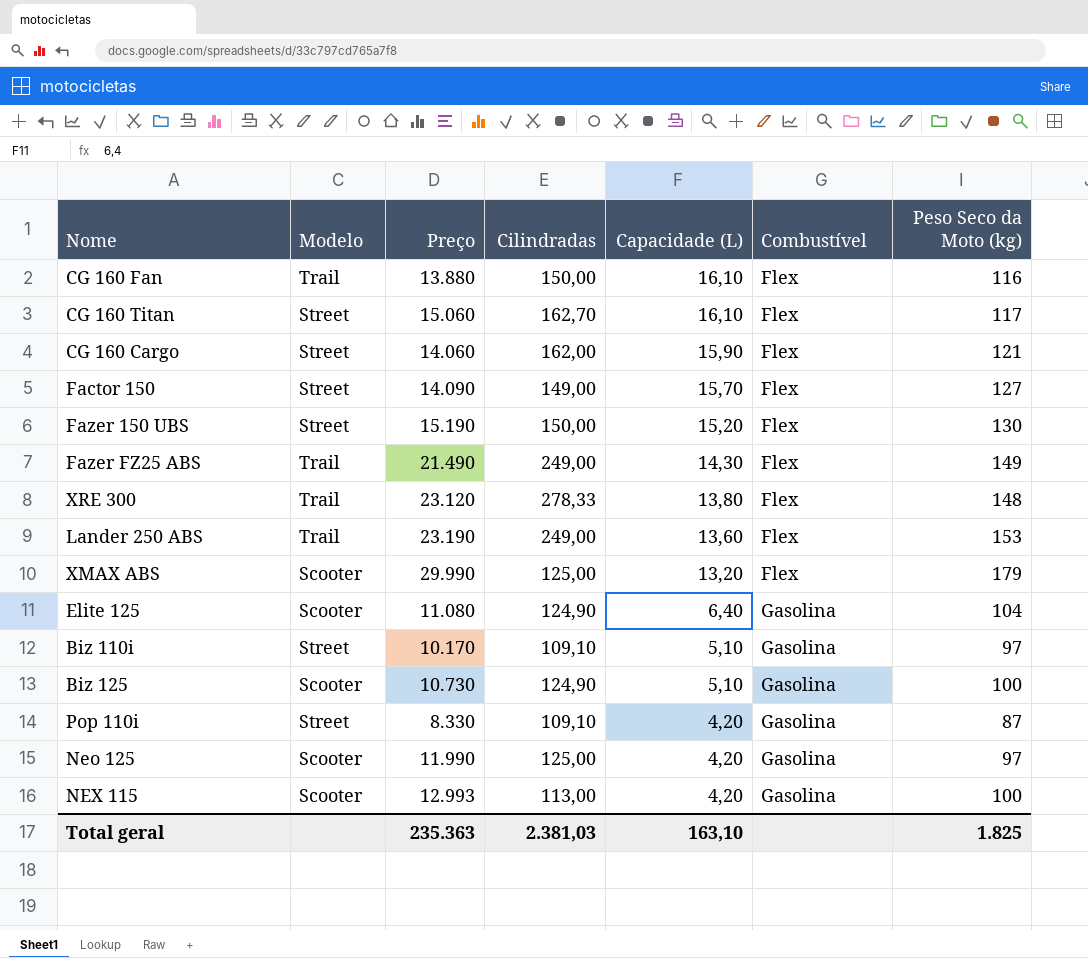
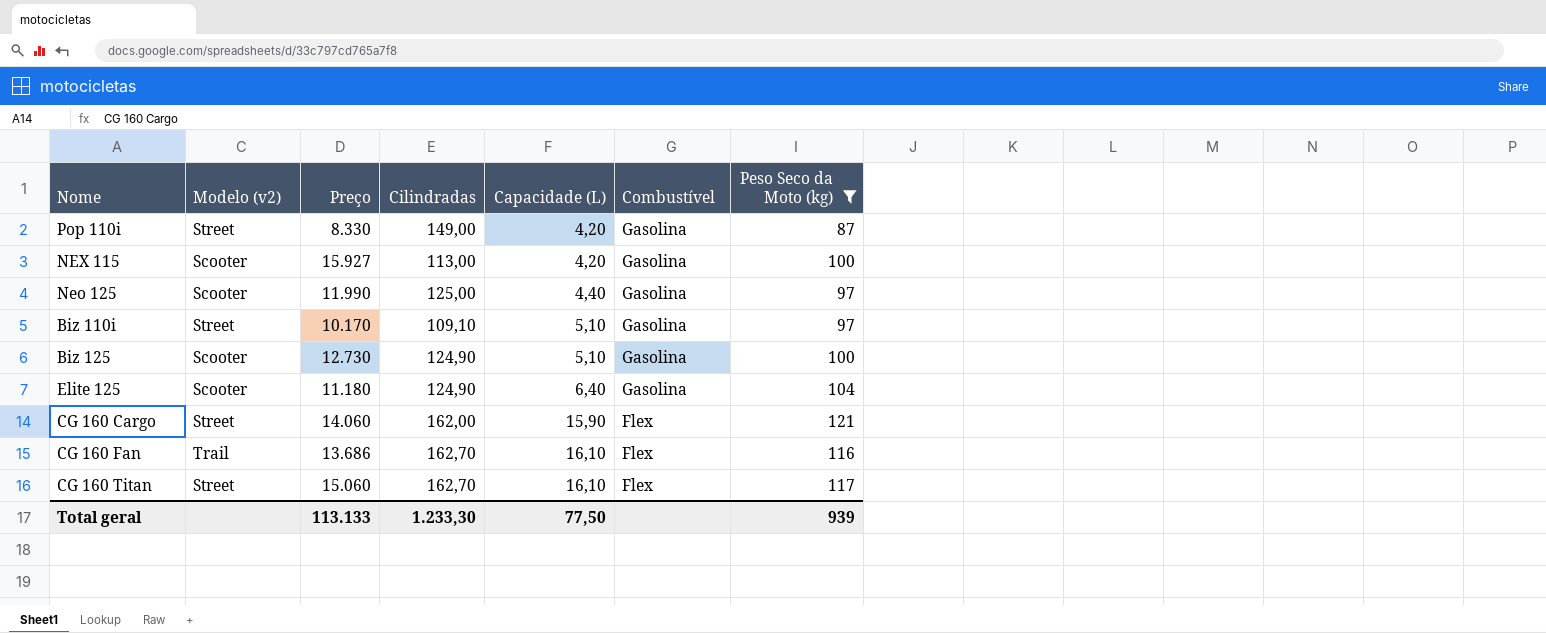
filter: none -> Peso Seco da Moto (kg) <= 121
row order: Capacidade (L) descending -> Capacidade (L) ascending
column name: Modelo -> Modelo (v2)
Pop 110i | Cilindradas: 109,10 -> 149,00
NEX 115 | Preço: 12.993 -> 15.927
Neo 125 | Capacidade (L): 4,20 -> 4,40
Biz 125 | Preço: 10.730 -> 12.730
Elite 125 | Preço: 11.080 -> 11.180
CG 160 Fan | Preço: 13.880 -> 13.686
CG 160 Fan | Cilindradas: 150,00 -> 162,70
Total geral | Preço: 235.363 -> 113.133
Total geral | Cilindradas: 2.381,03 -> 1.233,30
Total geral | Capacidade (L): 163,10 -> 77,50
Total geral | Peso Seco da Moto (kg): 1.825 -> 939

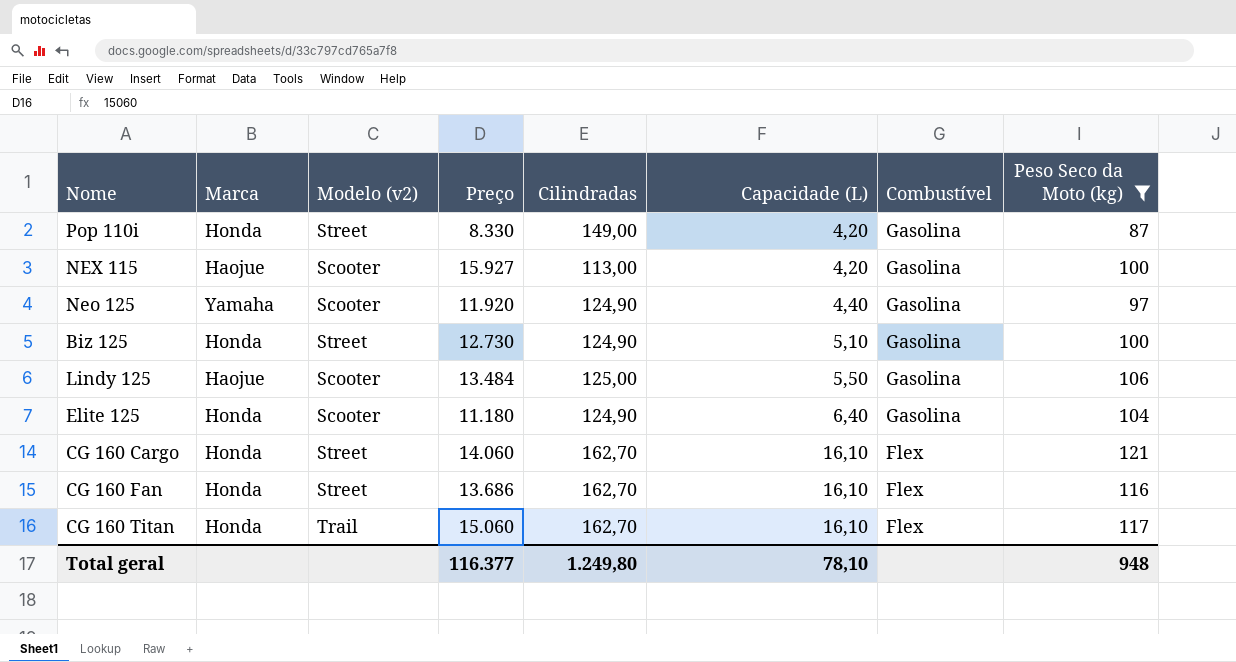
column Marca | position: none -> 2
row Biz 110i: Street | 10.170 | 109,10 | 5,10 | Gasolina | 97 -> none
Neo 125 | Preço: 11.990 -> 11.920
Neo 125 | Cilindradas: 125,00 -> 124,90
Biz 125 | Modelo (v2): Scooter -> Street
row Lindy 125: none -> Haojue | Scooter | 13.484 | 125,00 | 5,50 | Gasolina | 106
CG 160 Cargo | Cilindradas: 162,00 -> 162,70
CG 160 Cargo | Capacidade (L): 15,90 -> 16,10
CG 160 Fan | Modelo (v2): Trail -> Street
CG 160 Titan | Modelo (v2): Street -> Trail
Total geral | Preço: 113.133 -> 116.377
Total geral | Cilindradas: 1.233,30 -> 1.249,80
Total geral | Capacidade (L): 77,50 -> 78,10
Total geral | Peso Seco da Moto (kg): 939 -> 948

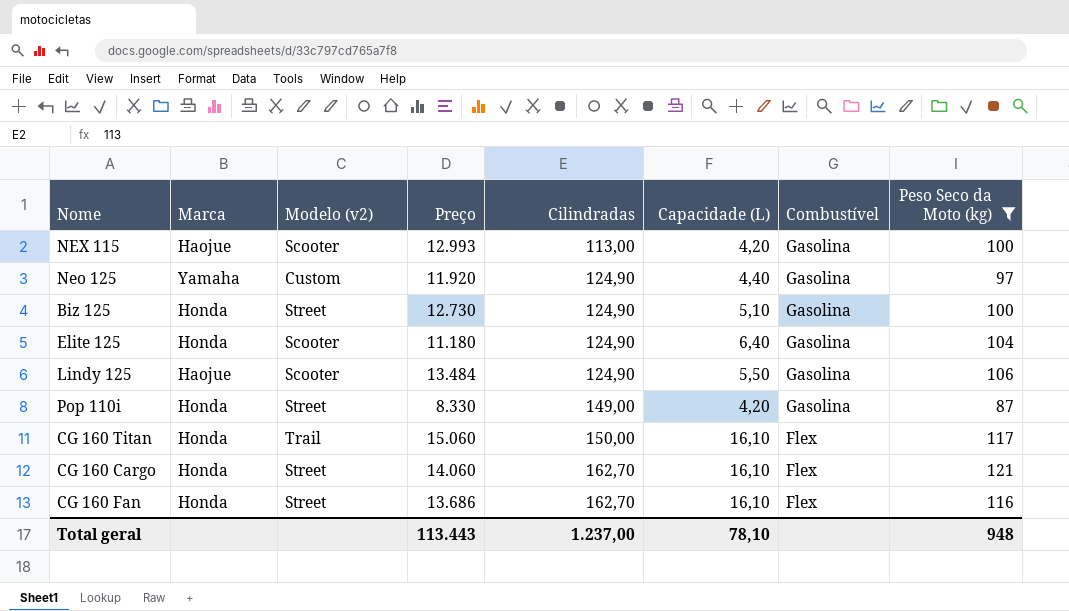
row order: Capacidade (L) ascending -> Cilindradas ascending
NEX 115 | Preço: 15.927 -> 12.993
Neo 125 | Modelo (v2): Scooter -> Custom
Lindy 125 | Cilindradas: 125,00 -> 124,90
CG 160 Titan | Cilindradas: 162,70 -> 150,00
Total geral | Preço: 116.377 -> 113.443
Total geral | Cilindradas: 1.249,80 -> 1.237,00

